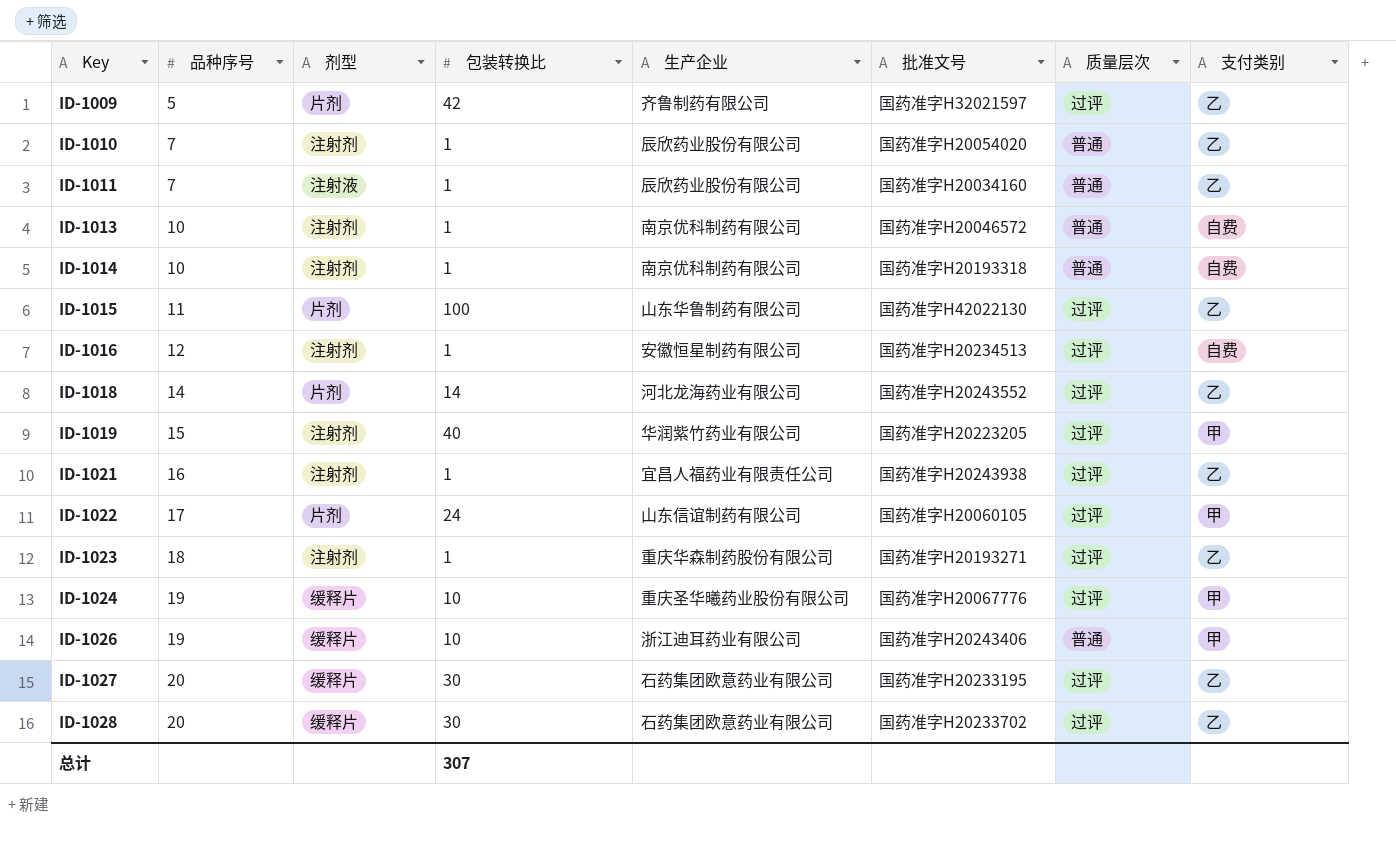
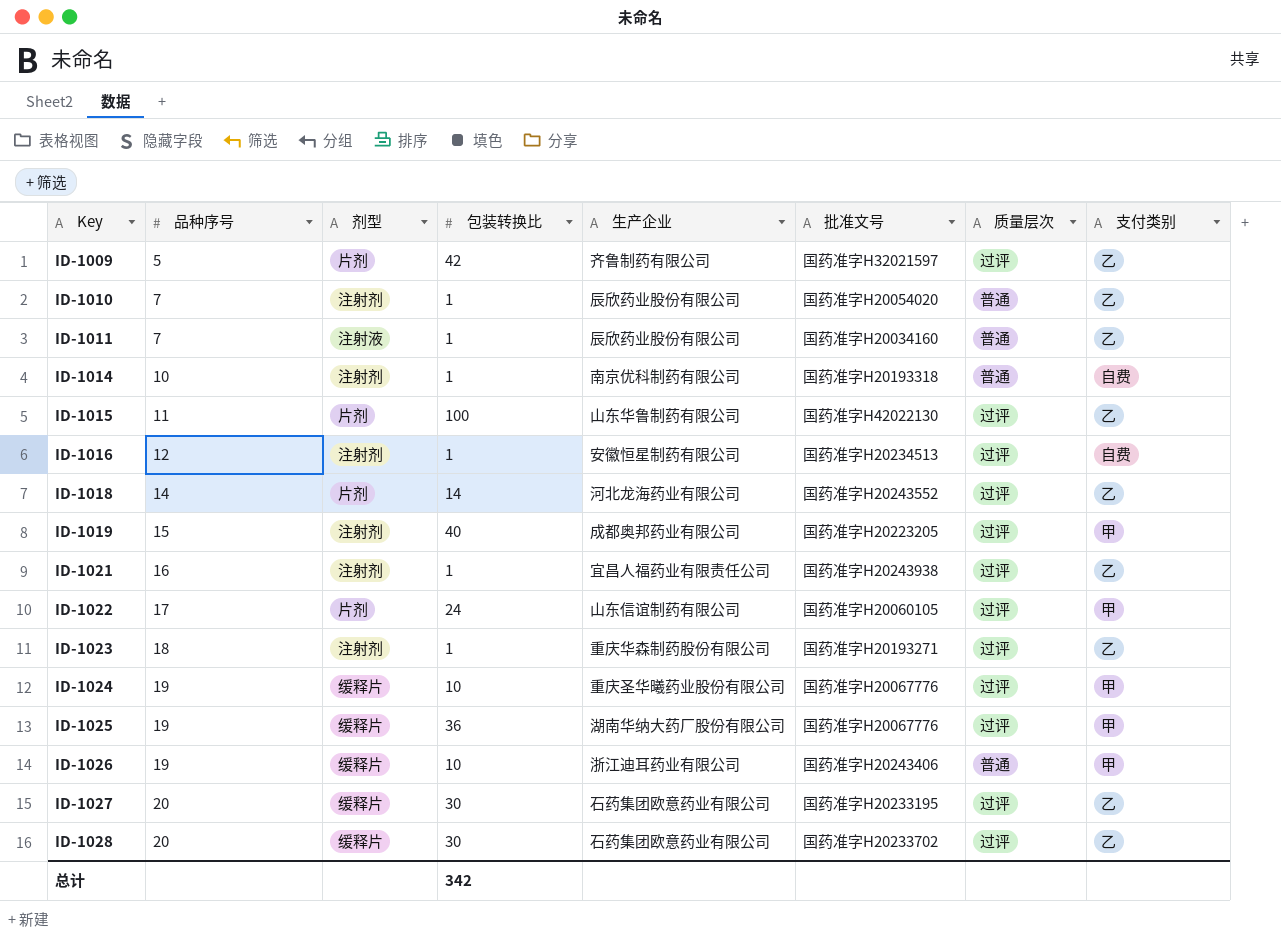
row ID-1013: 10 | 注射剂 | 1 | 南京优科制药有限公司 | 国药准字H20046572 | 普通 | 自费 -> none
ID-1019 | 生产企业: 华润紫竹药业有限公司 -> 成都奥邦药业有限公司
row ID-1025: none -> 19 | 缓释片 | 36 | 湖南华纳大药厂股份有限公司 | 国药准字H20067776 | 过评 | 甲
总计 | 包装转换比: 307 -> 342

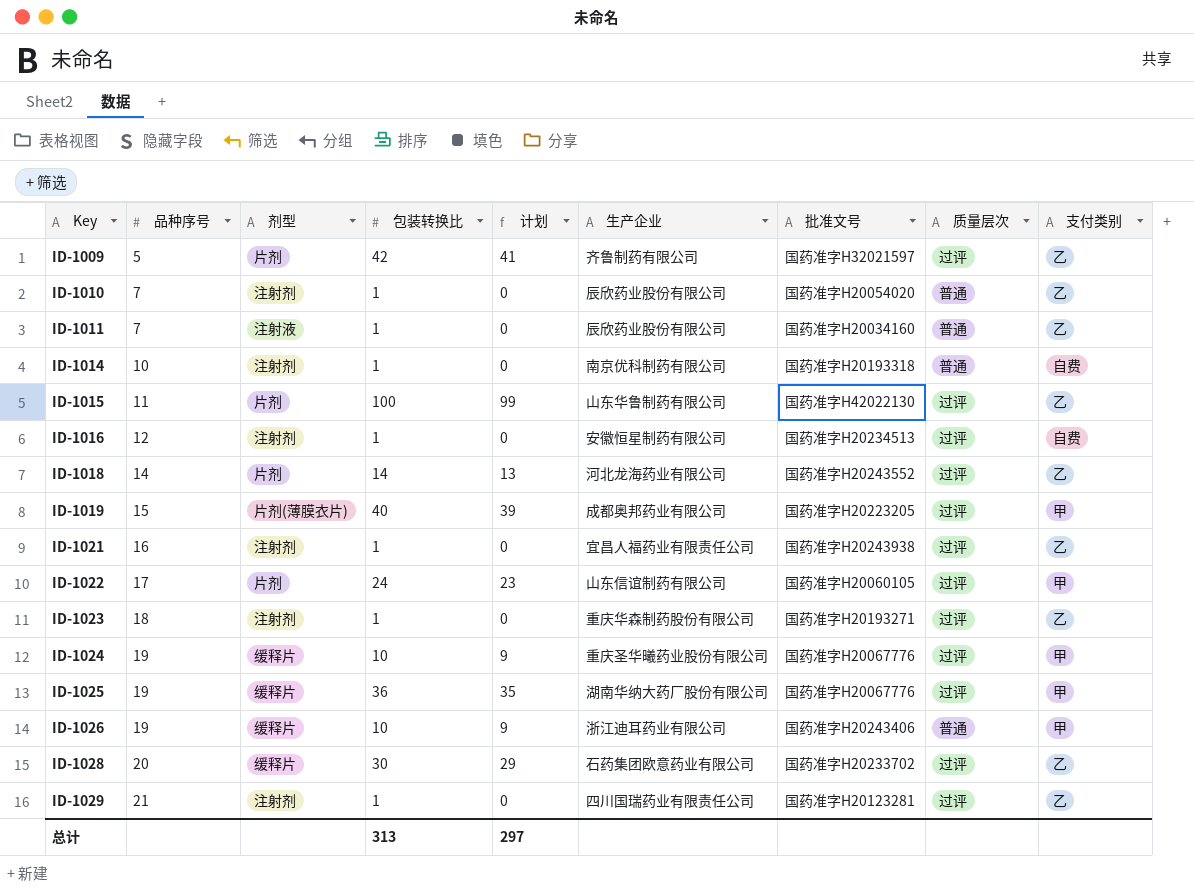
column 计划 | formula: none -> [包装转换比] - 1
row ID-1027: 20 | 缓释片 | 30 | 石药集团欧意药业有限公司 | 国药准字H20233195 | 过评 | 乙 -> none
ID-1019 | 剂型: 注射剂 -> 片剂(薄膜衣片)
row ID-1029: none -> 21 | 注射剂 | 1 | 0 | 四川国瑞药业有限责任公司 | 国药准字H20123281 | 过评 | 乙
总计 | 包装转换比: 342 -> 313

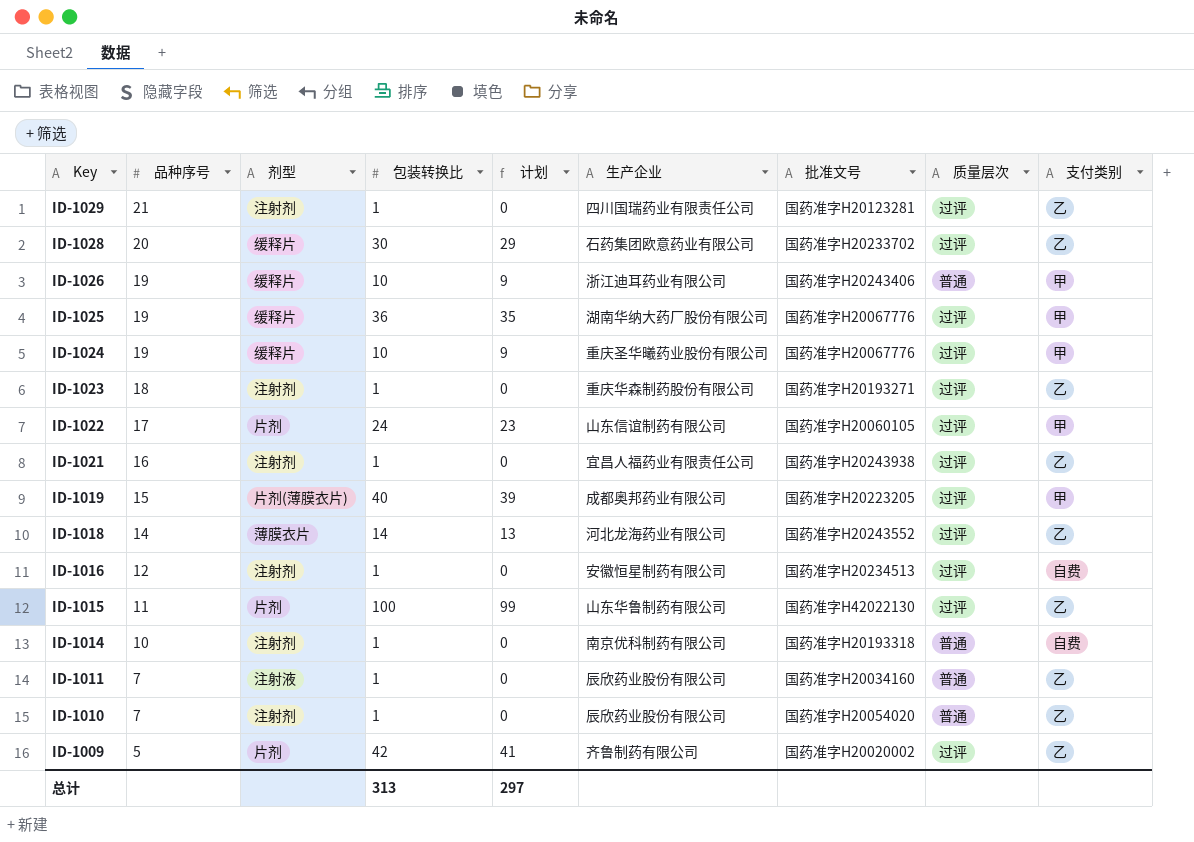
row order: Key ascending -> Key descending
ID-1018 | 剂型: 片剂 -> 薄膜衣片
ID-1009 | 批准文号: 国药准字H32021597 -> 国药准字H20020002

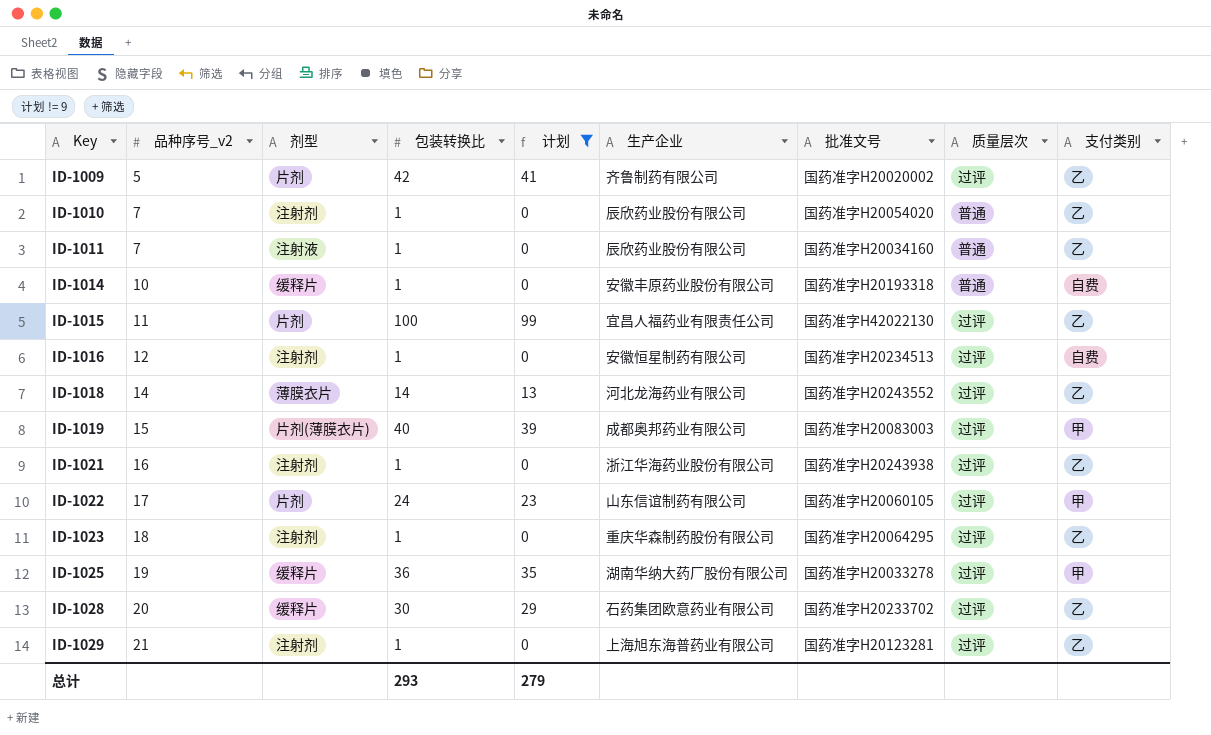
filter: none -> 计划 != 9
row order: Key descending -> Key ascending
column name: 品种序号 -> 品种序号_v2
ID-1014 | 剂型: 注射剂 -> 缓释片
ID-1014 | 生产企业: 南京优科制药有限公司 -> 安徽丰原药业股份有限公司
ID-1015 | 生产企业: 山东华鲁制药有限公司 -> 宜昌人福药业有限责任公司
ID-1019 | 批准文号: 国药准字H20223205 -> 国药准字H20083003
ID-1021 | 生产企业: 宜昌人福药业有限责任公司 -> 浙江华海药业股份有限公司
ID-1023 | 批准文号: 国药准字H20193271 -> 国药准字H20064295
ID-1025 | 批准文号: 国药准字H20067776 -> 国药准字H20033278
ID-1029 | 生产企业: 四川国瑞药业有限责任公司 -> 上海旭东海普药业有限公司
总计 | 包装转换比: 313 -> 293
总计 | 计划: 297 -> 279

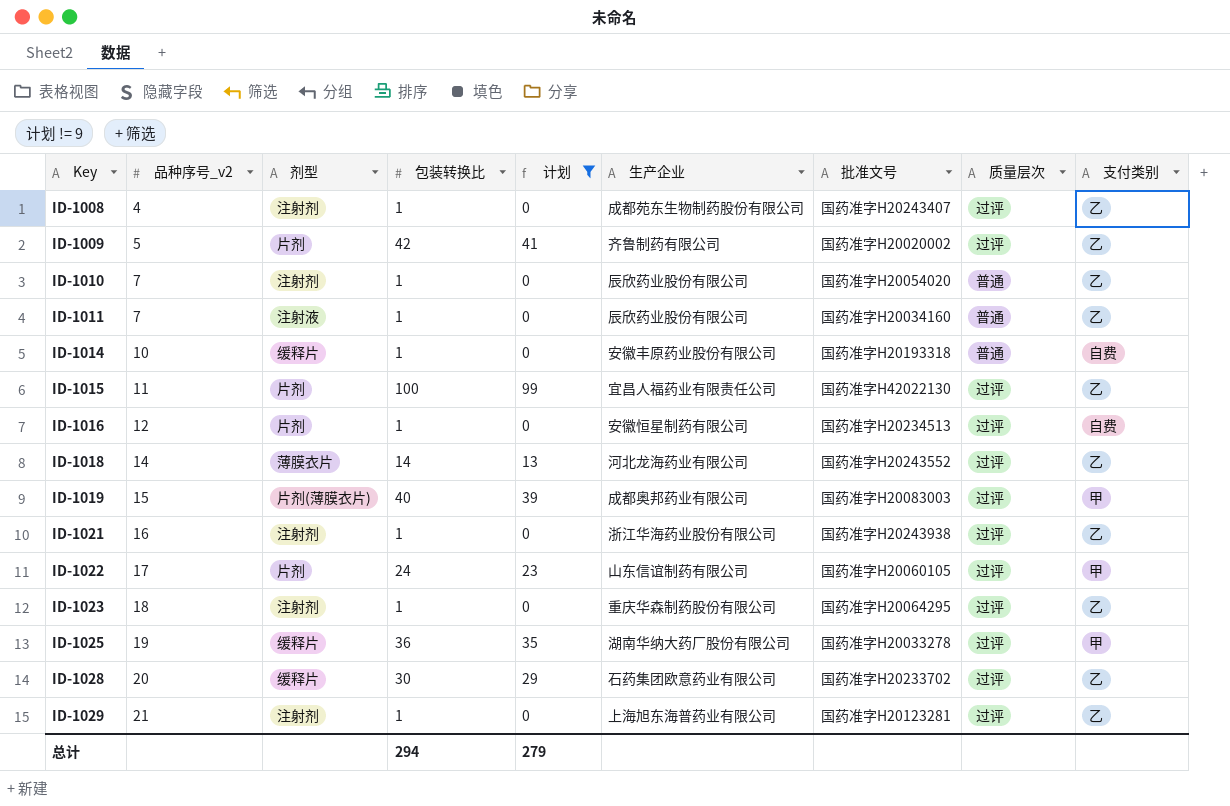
row ID-1008: none -> 4 | 注射剂 | 1 | 0 | 成都苑东生物制药股份有限公司 | 国药准字H20243407 | 过评 | 乙
ID-1016 | 剂型: 注射剂 -> 片剂
总计 | 包装转换比: 293 -> 294

